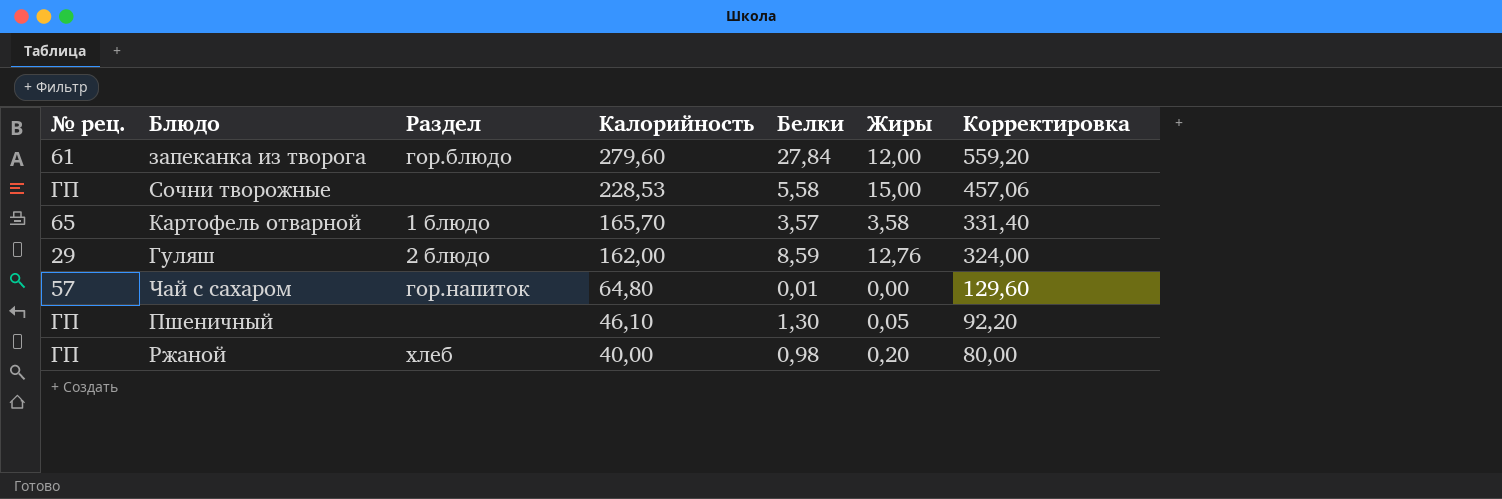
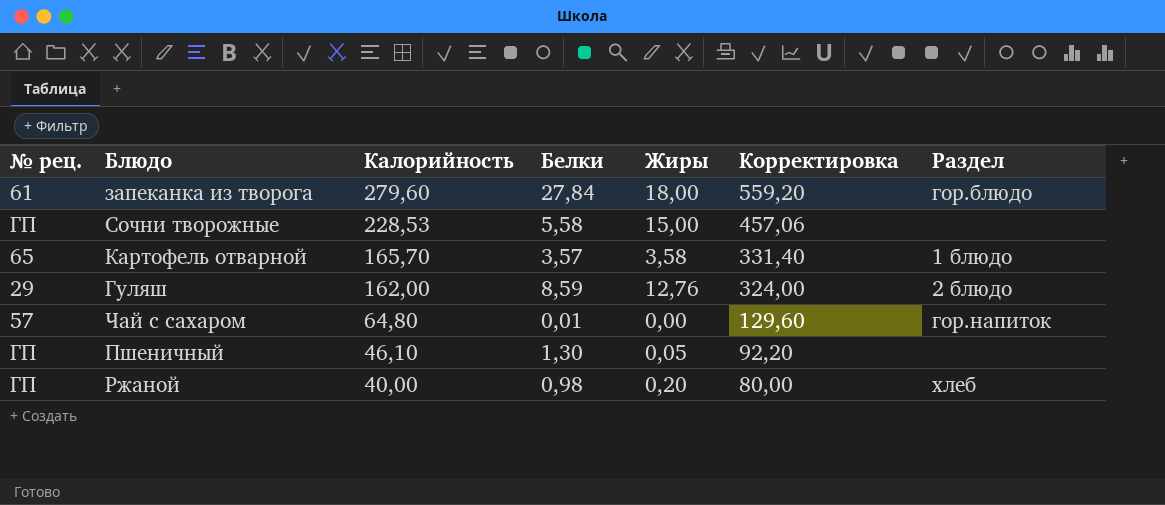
column Раздел | position: 3 -> 7
запеканка из творога | Жиры: 12,00 -> 18,00

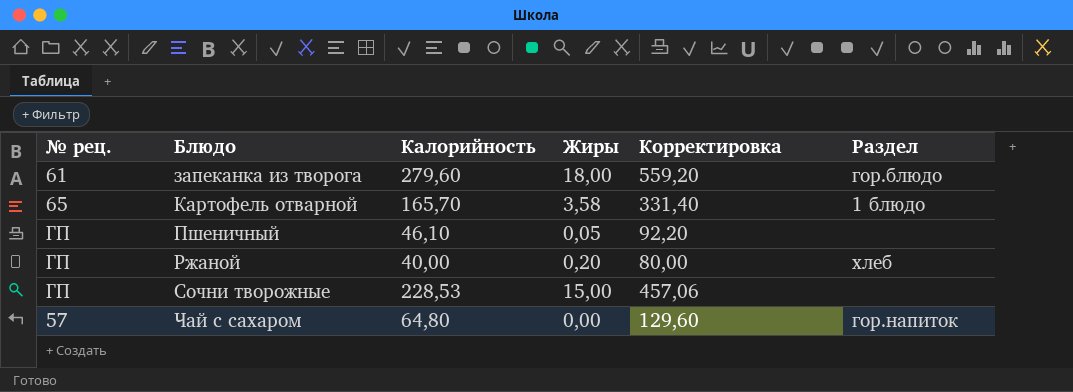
row order: Калорийность descending -> Блюдо ascending
column Белки | position: 4 -> none
row Гуляш: 29 | 162,00 | 8,59 | 12,76 | 324,00 | 2 блюдо -> none

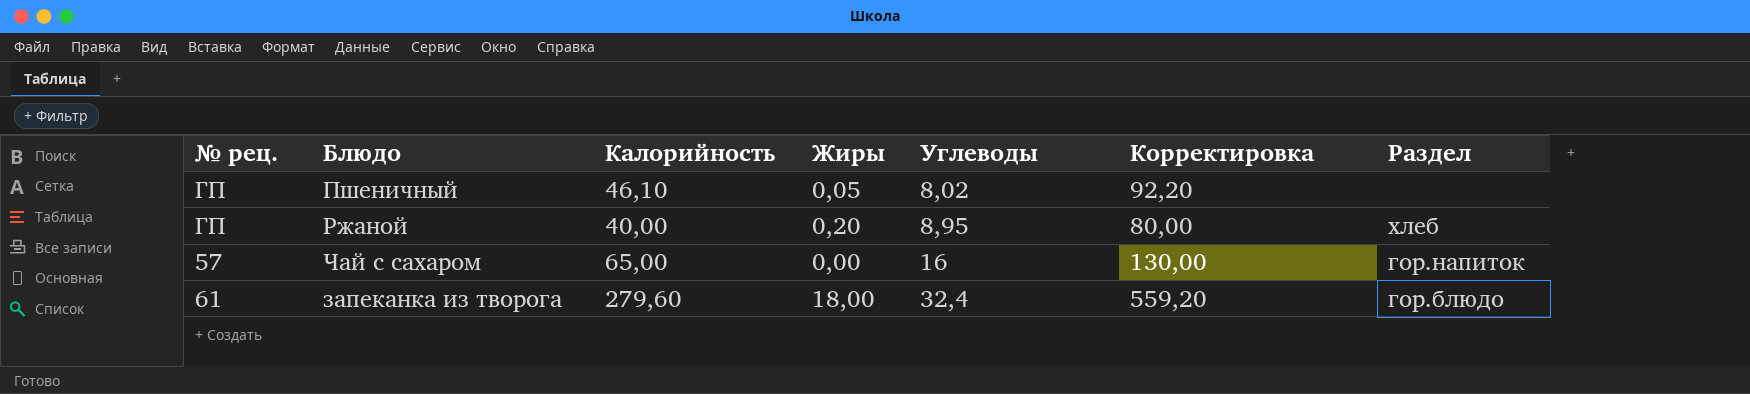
row order: Блюдо ascending -> Углеводы ascending
column Углеводы | position: none -> 5
row Картофель отварной: 65 | 165,70 | 3,58 | 331,40 | 1 блюдо -> none
row Сочни творожные: ГП | 228,53 | 15,00 | 457,06 | none -> none
Чай с сахаром | Калорийность: 64,80 -> 65,00
Чай с сахаром | Корректировка: 129,60 -> 130,00

